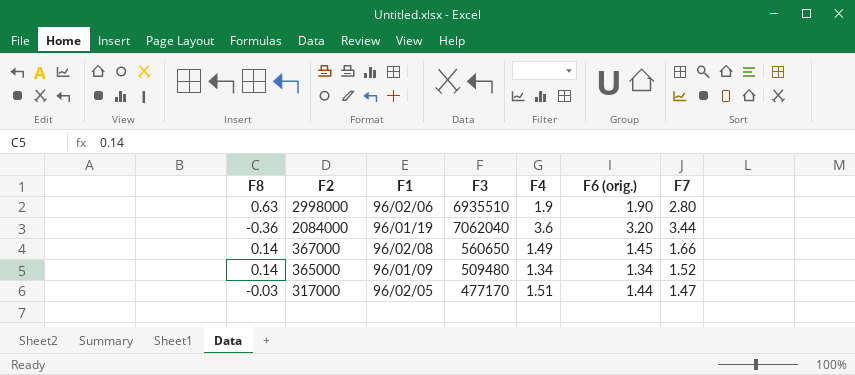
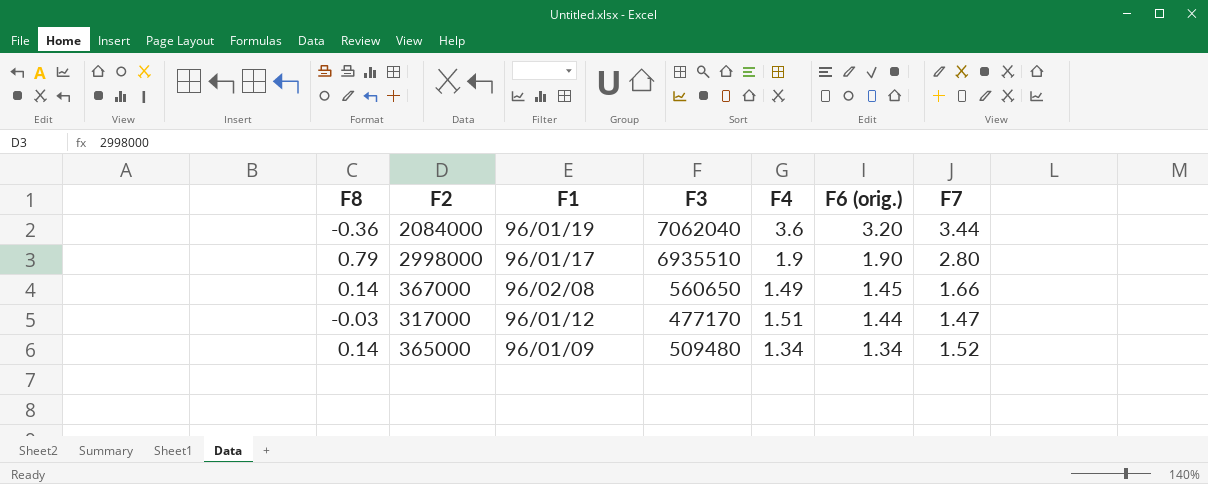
row order: F2 descending -> F6 (orig.) descending
2998000 | F8: 0.63 -> 0.79
2998000 | F1: 96/02/06 -> 96/01/17
317000 | F1: 96/02/05 -> 96/01/12

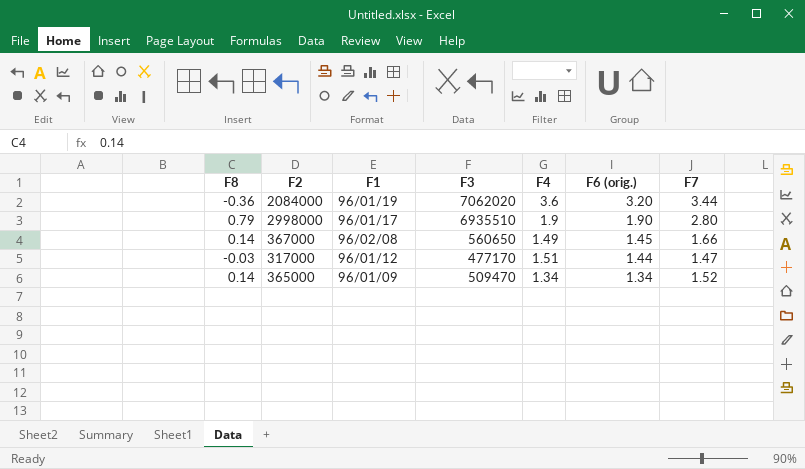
2084000 | F3: 7062040 -> 7062020
365000 | F3: 509480 -> 509470

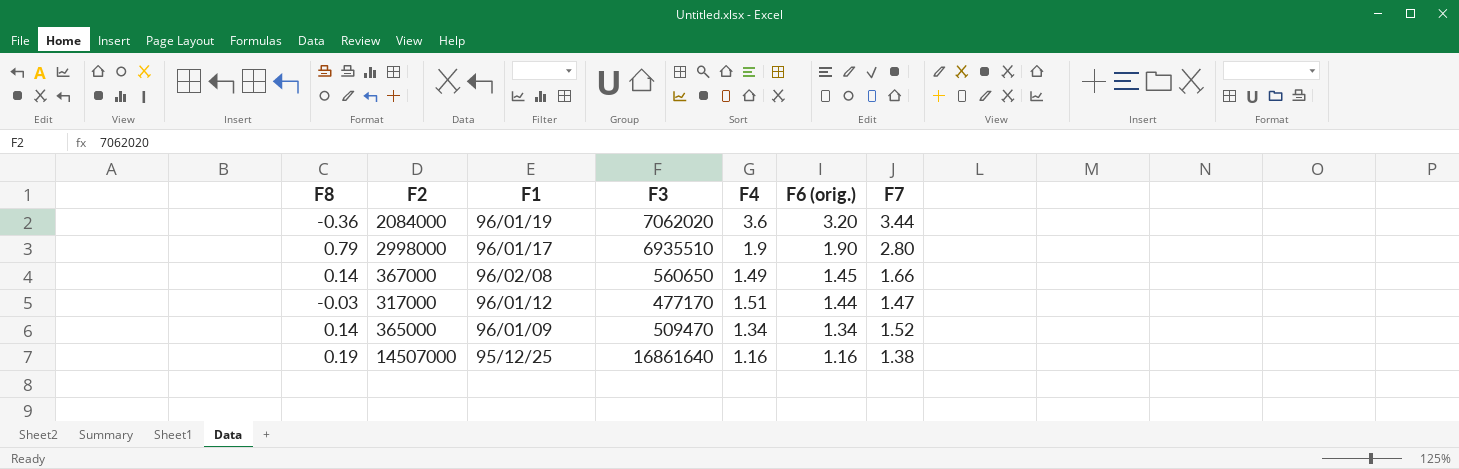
row 14507000: none -> 0.19 | 95/12/25 | 16861640 | 1.16 | 1.16 | 1.38

